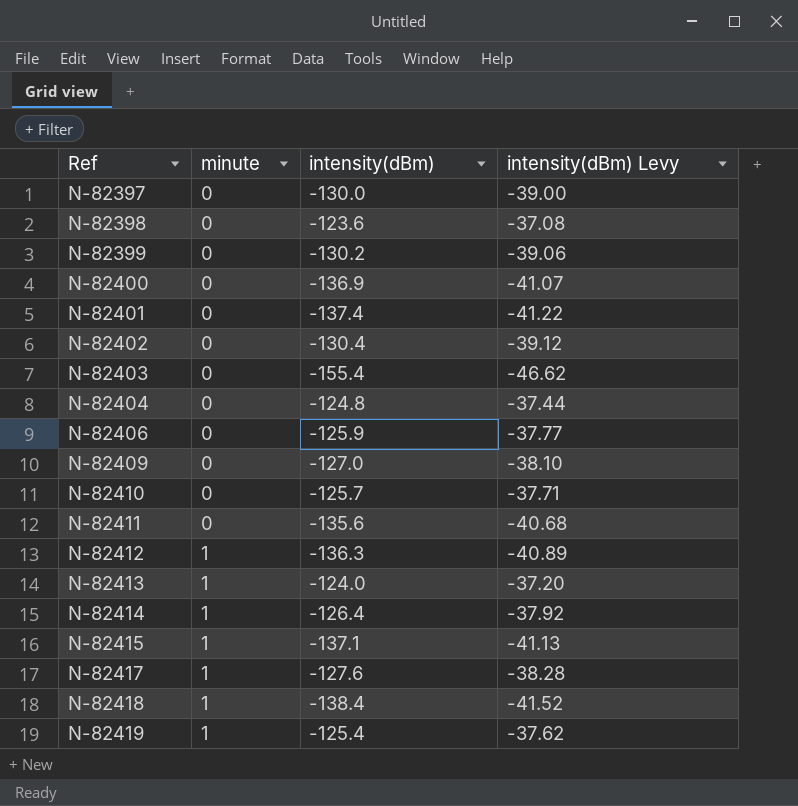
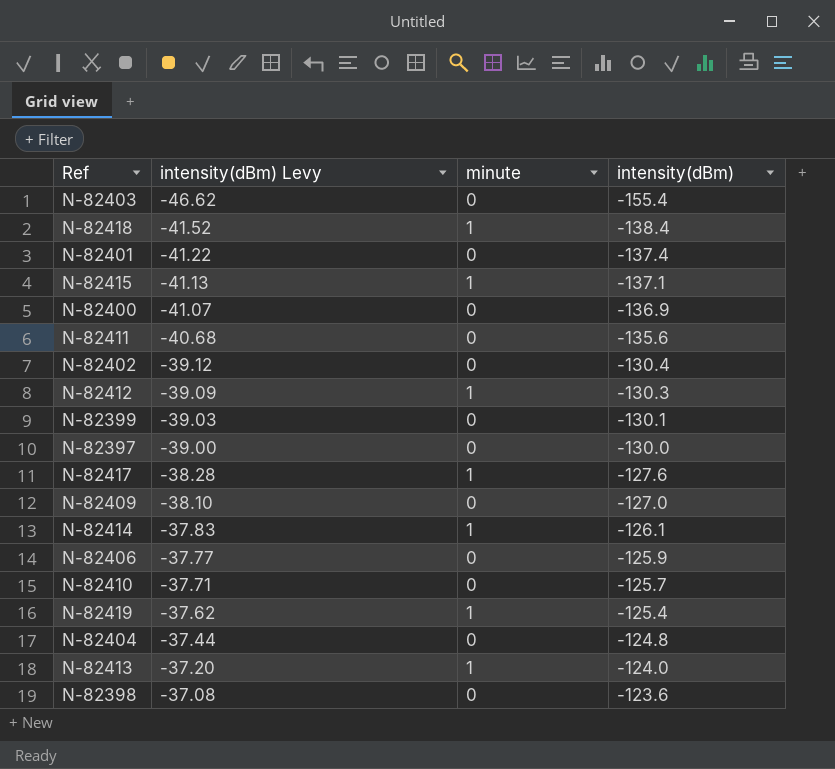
row order: Ref ascending -> intensity(dBm) Levy ascending
column intensity(dBm) Levy | position: 4 -> 2
N-82412 | intensity(dBm) Levy: -40.89 -> -39.09
N-82412 | intensity(dBm): -136.3 -> -130.3
N-82399 | intensity(dBm) Levy: -39.06 -> -39.03
N-82399 | intensity(dBm): -130.2 -> -130.1
N-82414 | intensity(dBm) Levy: -37.92 -> -37.83
N-82414 | intensity(dBm): -126.4 -> -126.1

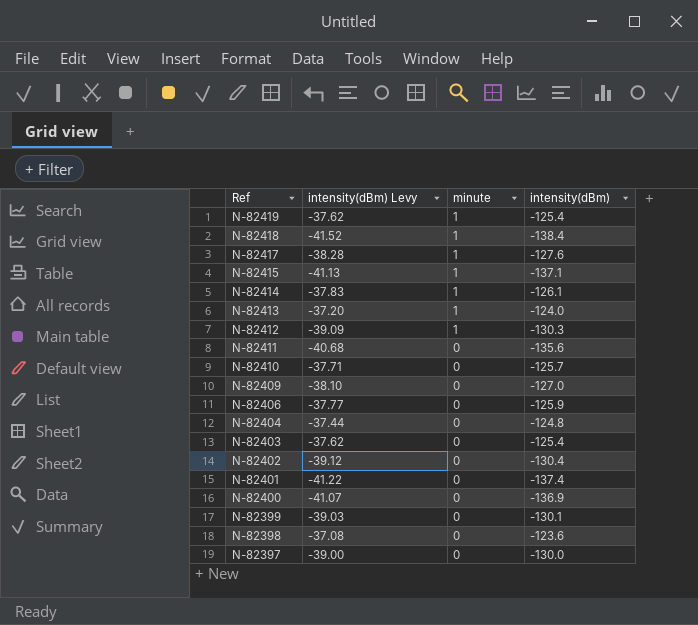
row order: intensity(dBm) Levy ascending -> Ref descending
N-82403 | intensity(dBm) Levy: -46.62 -> -37.62
N-82403 | intensity(dBm): -155.4 -> -125.4

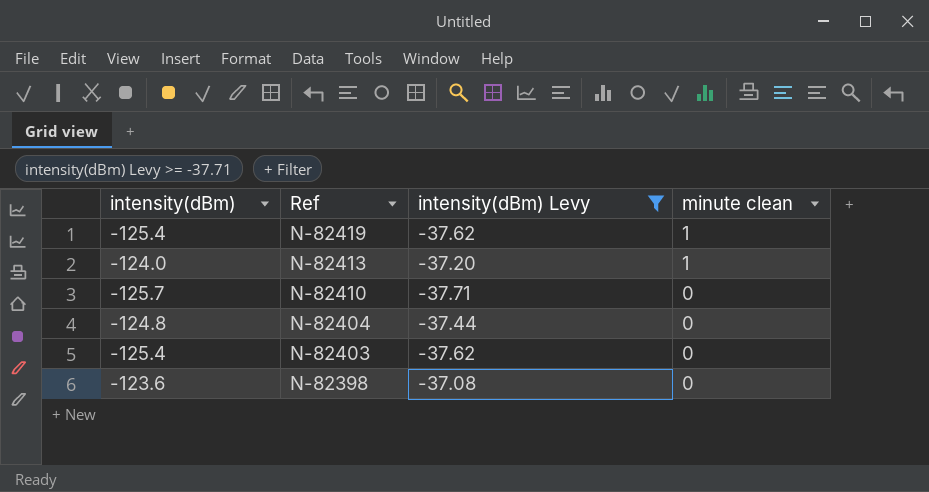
filter: none -> intensity(dBm) Levy >= -37.71
column intensity(dBm) | position: 4 -> 1
column name: minute -> minute clean

